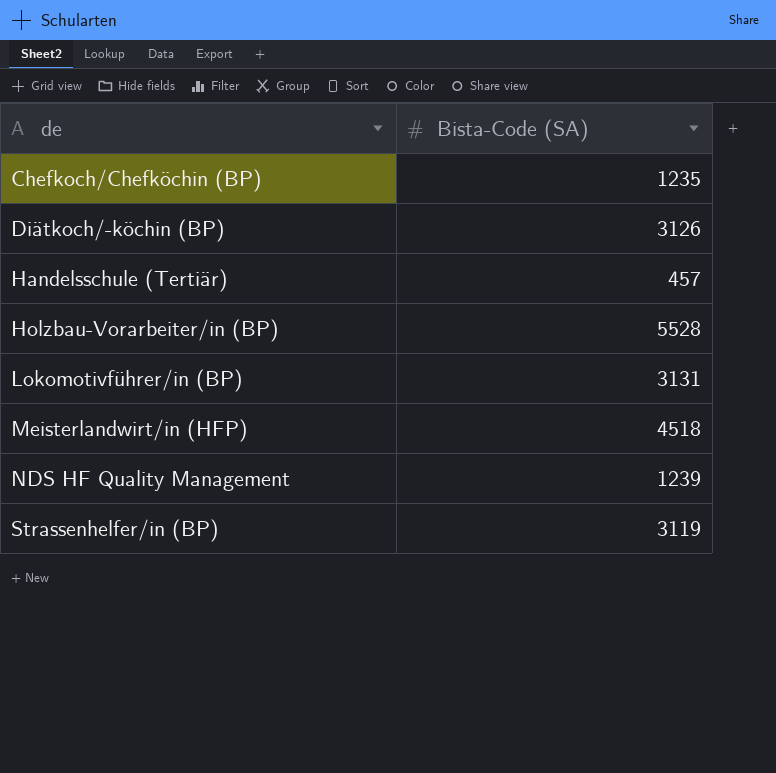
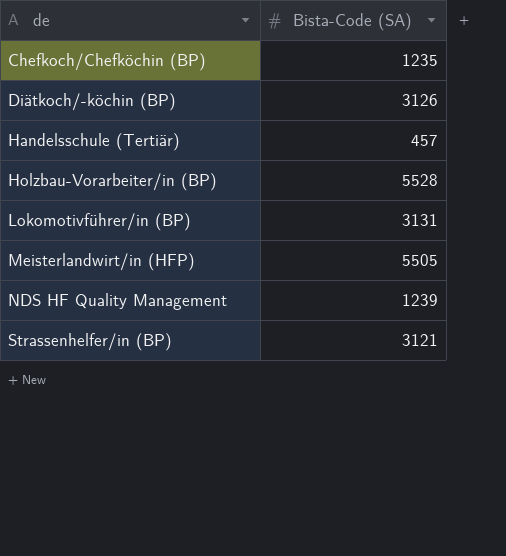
Meisterlandwirt/in (HFP) | Bista-Code (SA): 4518 -> 5505
Strassenhelfer/in (BP) | Bista-Code (SA): 3119 -> 3121

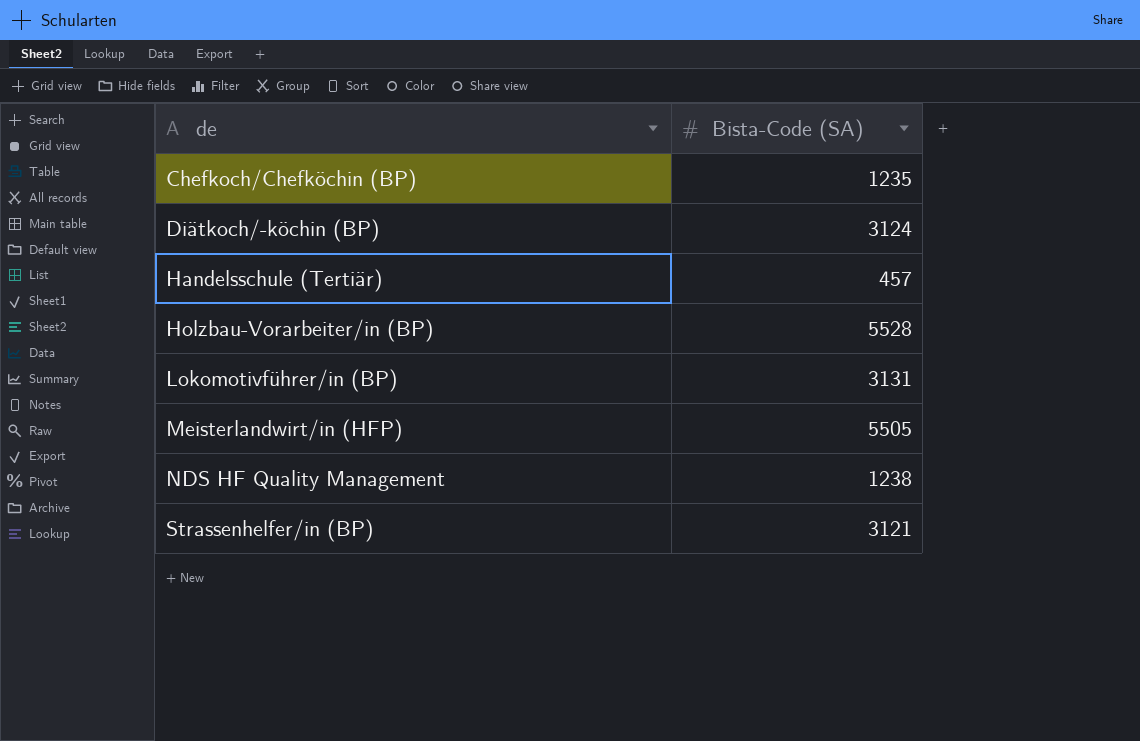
Diätkoch/-köchin (BP) | Bista-Code (SA): 3126 -> 3124
NDS HF Quality Management | Bista-Code (SA): 1239 -> 1238

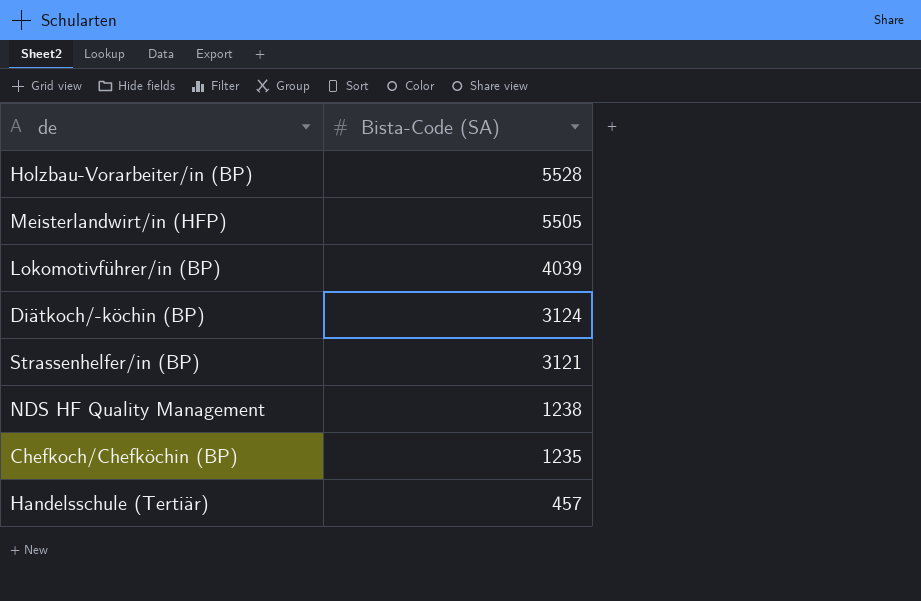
row order: de ascending -> Bista-Code (SA) descending
Lokomotivführer/in (BP) | Bista-Code (SA): 3131 -> 4039

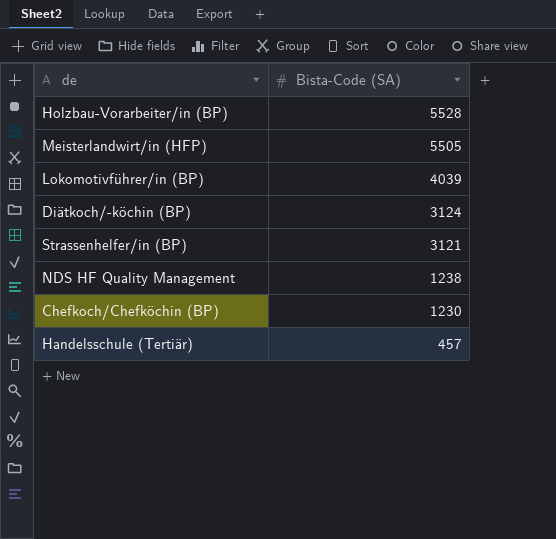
Chefkoch/Chefköchin (BP) | Bista-Code (SA): 1235 -> 1230

